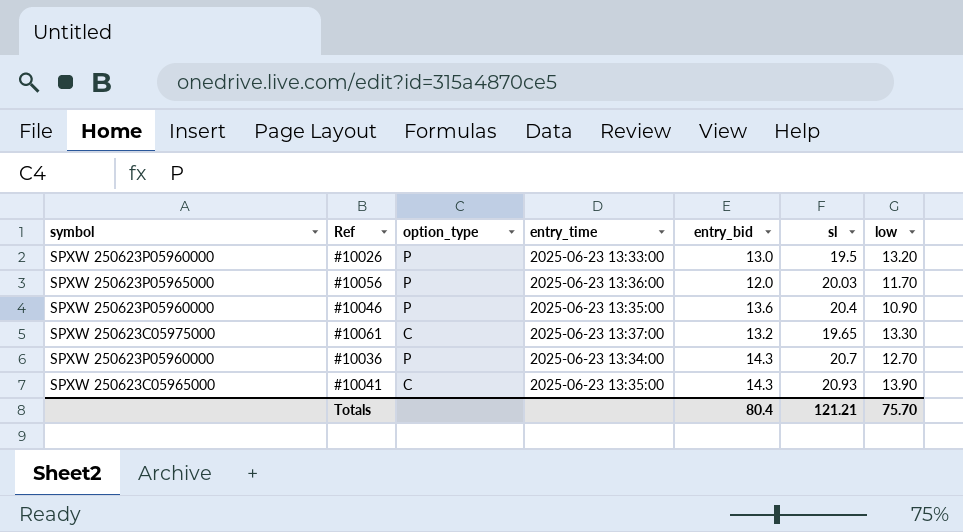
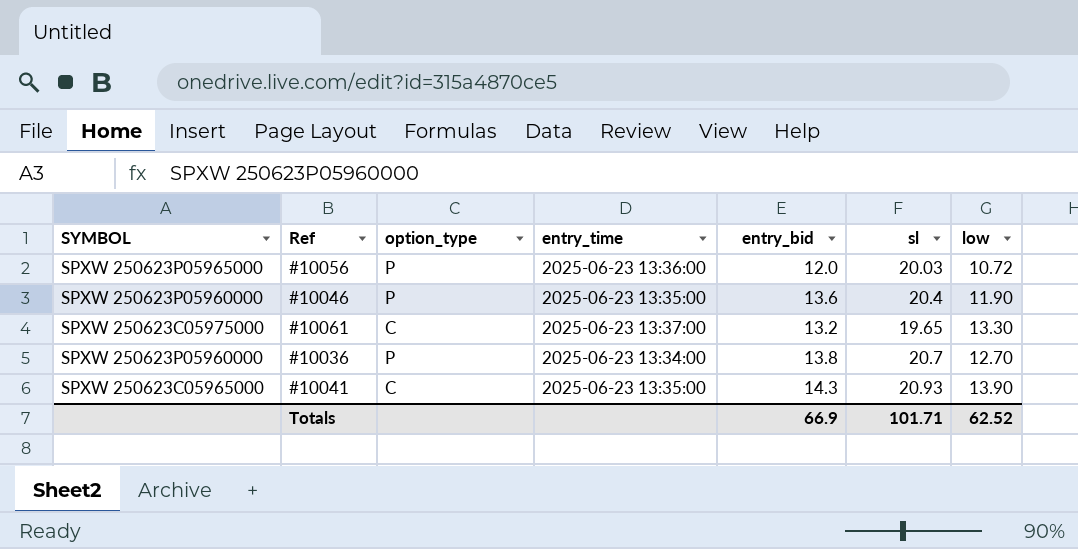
column name: symbol -> SYMBOL
row #10026: SPXW 250623P05960000 | P | 2025-06-23 13:33:00 | 13.0 | 19.5 | 13.20 -> none
#10056 | low: 11.70 -> 10.72
#10046 | low: 10.90 -> 11.90
#10036 | entry_bid: 14.3 -> 13.8
Totals | entry_bid: 80.4 -> 66.9
Totals | sl: 121.21 -> 101.71
Totals | low: 75.70 -> 62.52

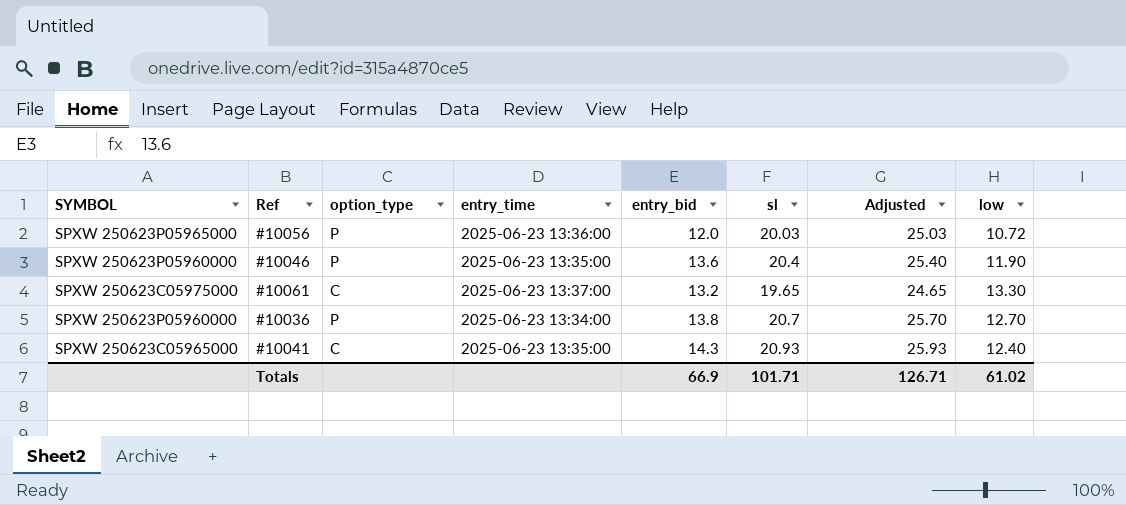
column Adjusted | formula: none -> [sl] + 5
#10041 | low: 13.90 -> 12.40
Totals | low: 62.52 -> 61.02

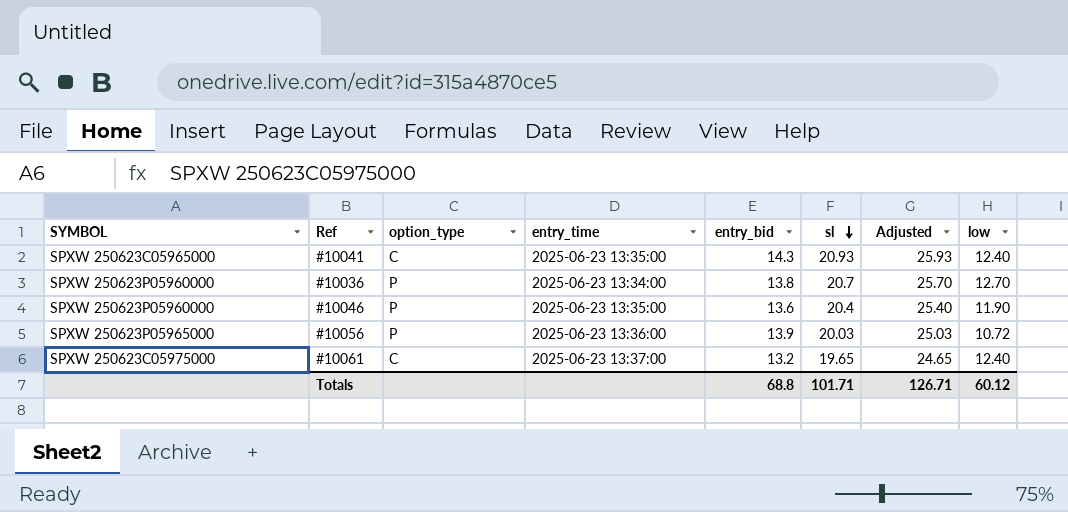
row order: none -> sl descending
#10056 | entry_bid: 12.0 -> 13.9
#10061 | low: 13.30 -> 12.40
Totals | entry_bid: 66.9 -> 68.8
Totals | low: 61.02 -> 60.12

